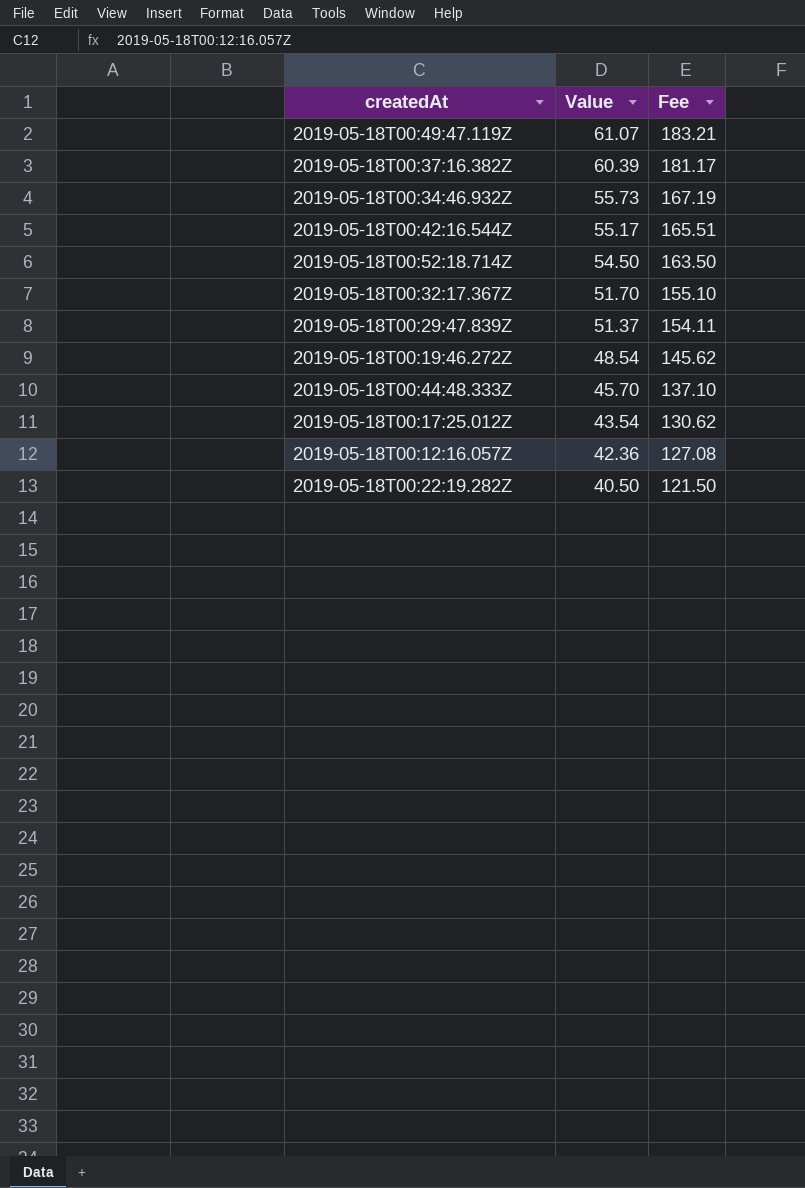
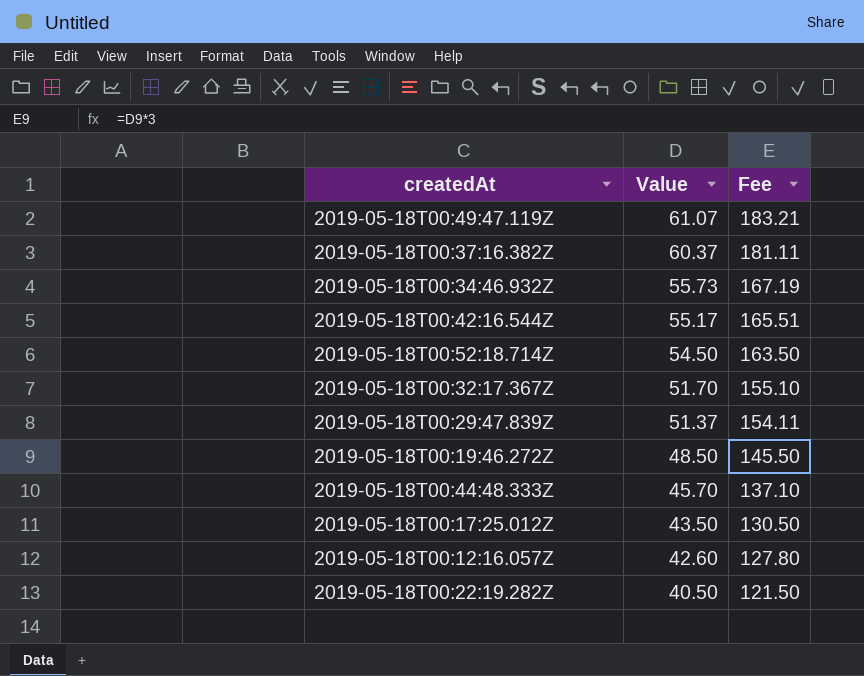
2019-05-18T00:37:16.382Z | Value: 60.39 -> 60.37
2019-05-18T00:37:16.382Z | Fee: 181.17 -> 181.11
2019-05-18T00:19:46.272Z | Value: 48.54 -> 48.50
2019-05-18T00:19:46.272Z | Fee: 145.62 -> 145.50
2019-05-18T00:17:25.012Z | Value: 43.54 -> 43.50
2019-05-18T00:17:25.012Z | Fee: 130.62 -> 130.50
2019-05-18T00:12:16.057Z | Value: 42.36 -> 42.60
2019-05-18T00:12:16.057Z | Fee: 127.08 -> 127.80

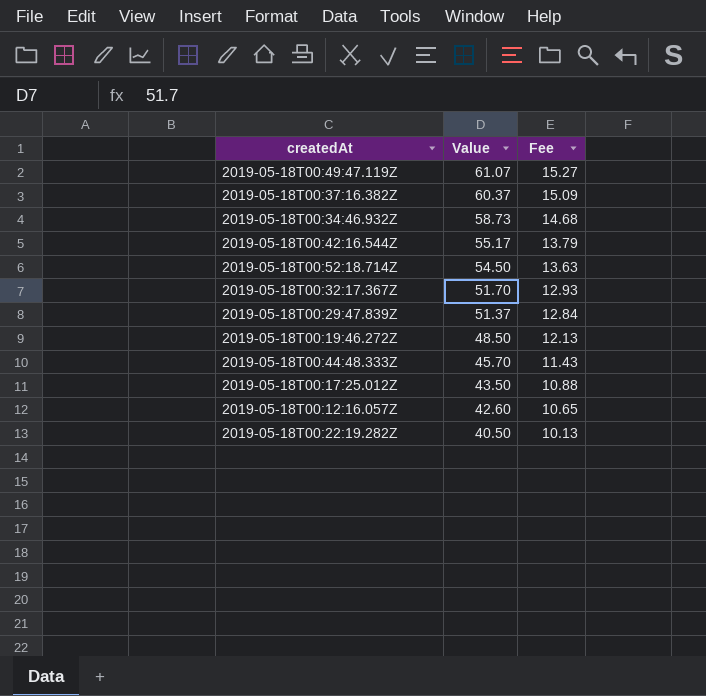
column Fee | formula: [Value] * 3 -> [Value] * 0.25
2019-05-18T00:34:46.932Z | Value: 55.73 -> 58.73

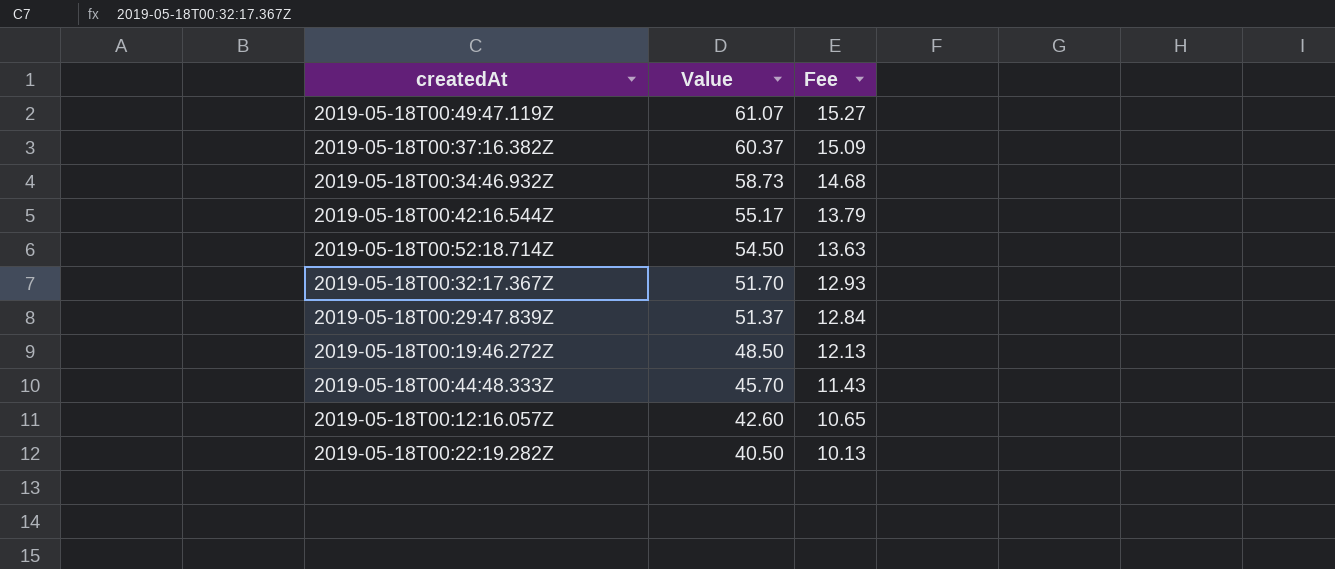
row 2019-05-18T00:17:25.012Z: 43.50 | 10.88 -> none

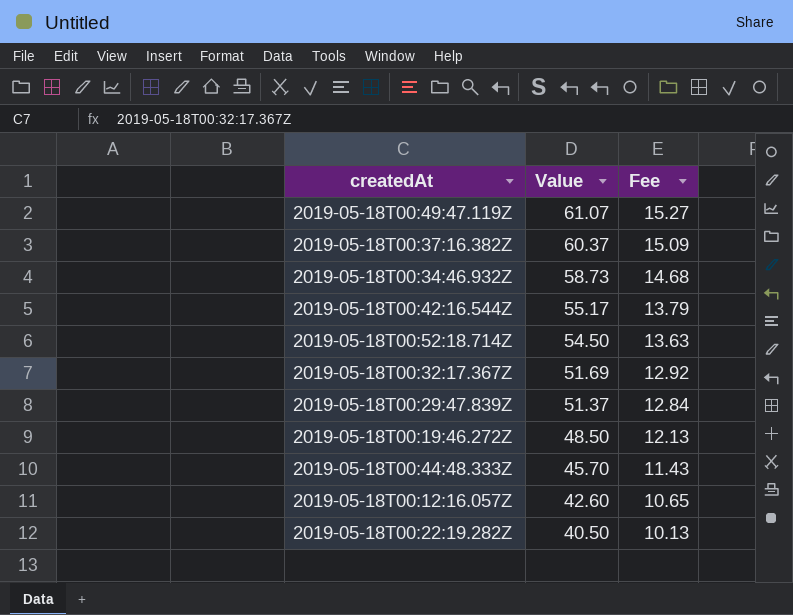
2019-05-18T00:32:17.367Z | Value: 51.70 -> 51.69
2019-05-18T00:32:17.367Z | Fee: 12.93 -> 12.92

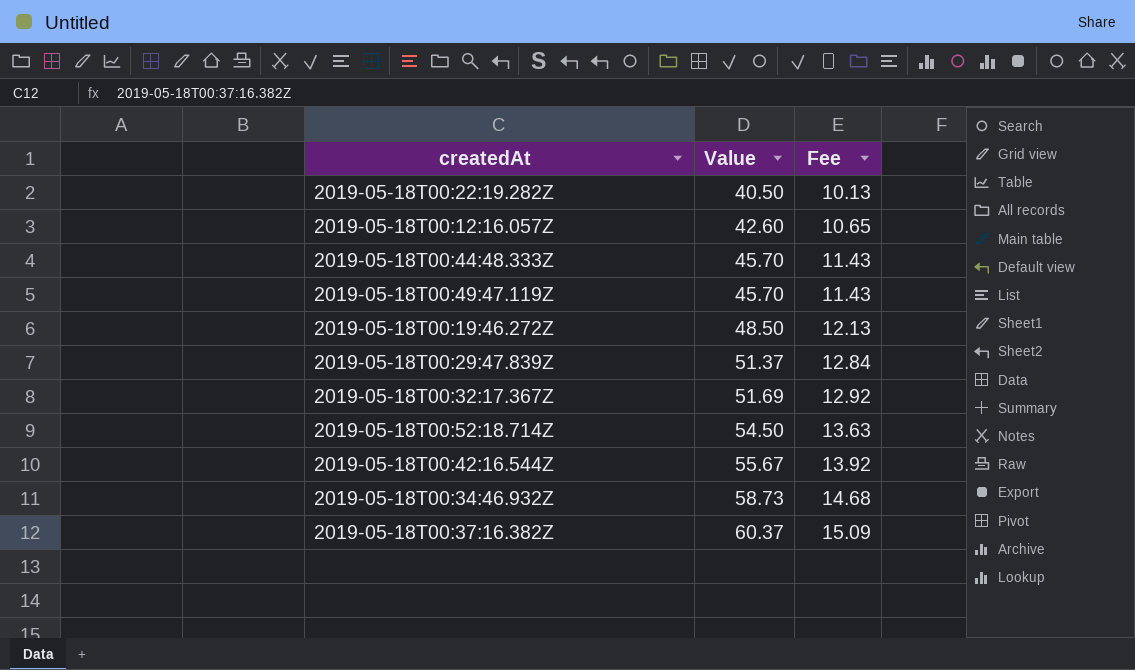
row order: Value descending -> Value ascending
2019-05-18T00:49:47.119Z | Value: 61.07 -> 45.70
2019-05-18T00:49:47.119Z | Fee: 15.27 -> 11.43
2019-05-18T00:42:16.544Z | Value: 55.17 -> 55.67
2019-05-18T00:42:16.544Z | Fee: 13.79 -> 13.92

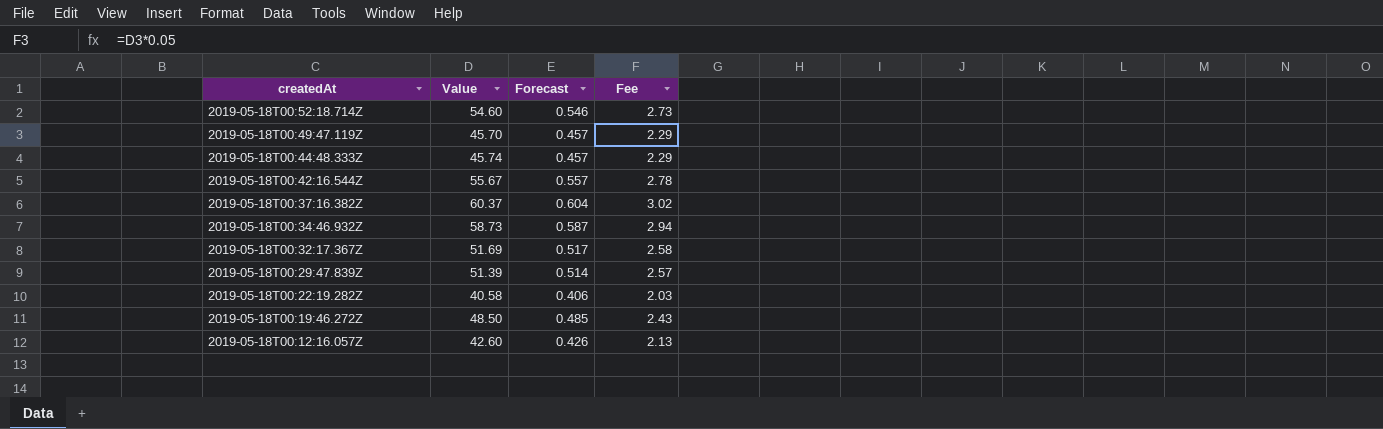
row order: Value ascending -> createdAt descending
column Forecast | formula: none -> [Value] * 0.01
column Fee | formula: [Value] * 0.25 -> [Value] * 0.05
2019-05-18T00:52:18.714Z | Value: 54.50 -> 54.60
2019-05-18T00:44:48.333Z | Value: 45.70 -> 45.74
2019-05-18T00:29:47.839Z | Value: 51.37 -> 51.39
2019-05-18T00:22:19.282Z | Value: 40.50 -> 40.58

